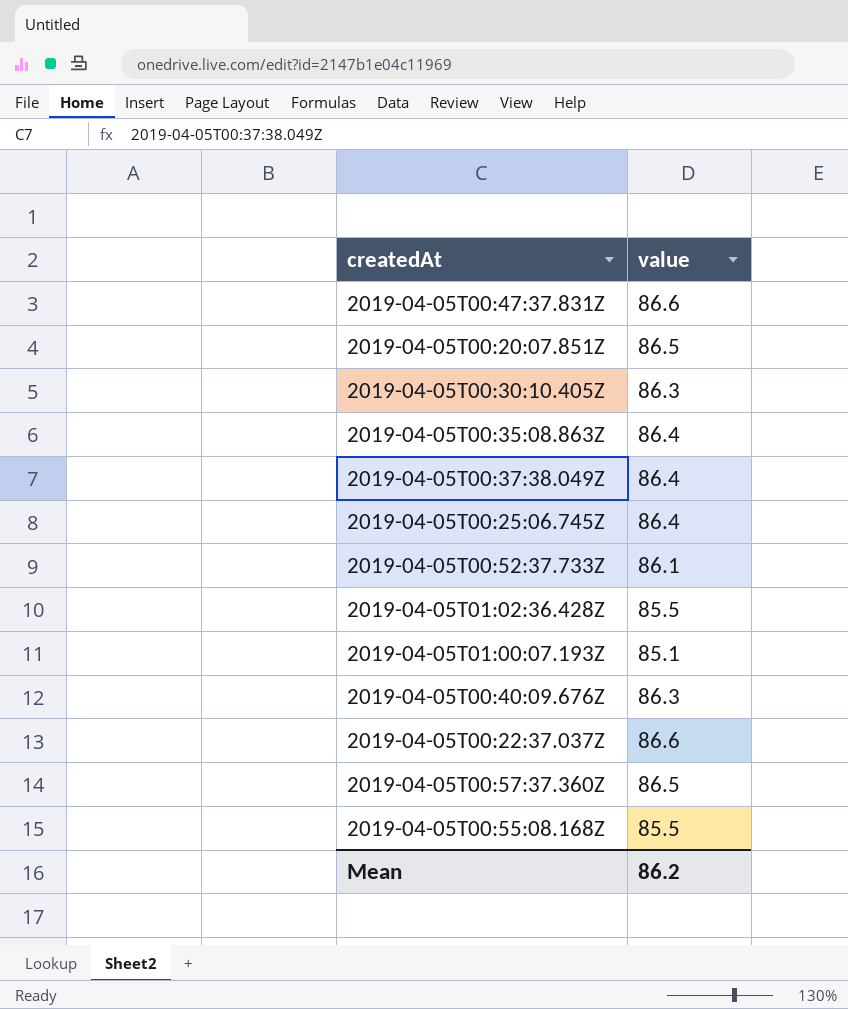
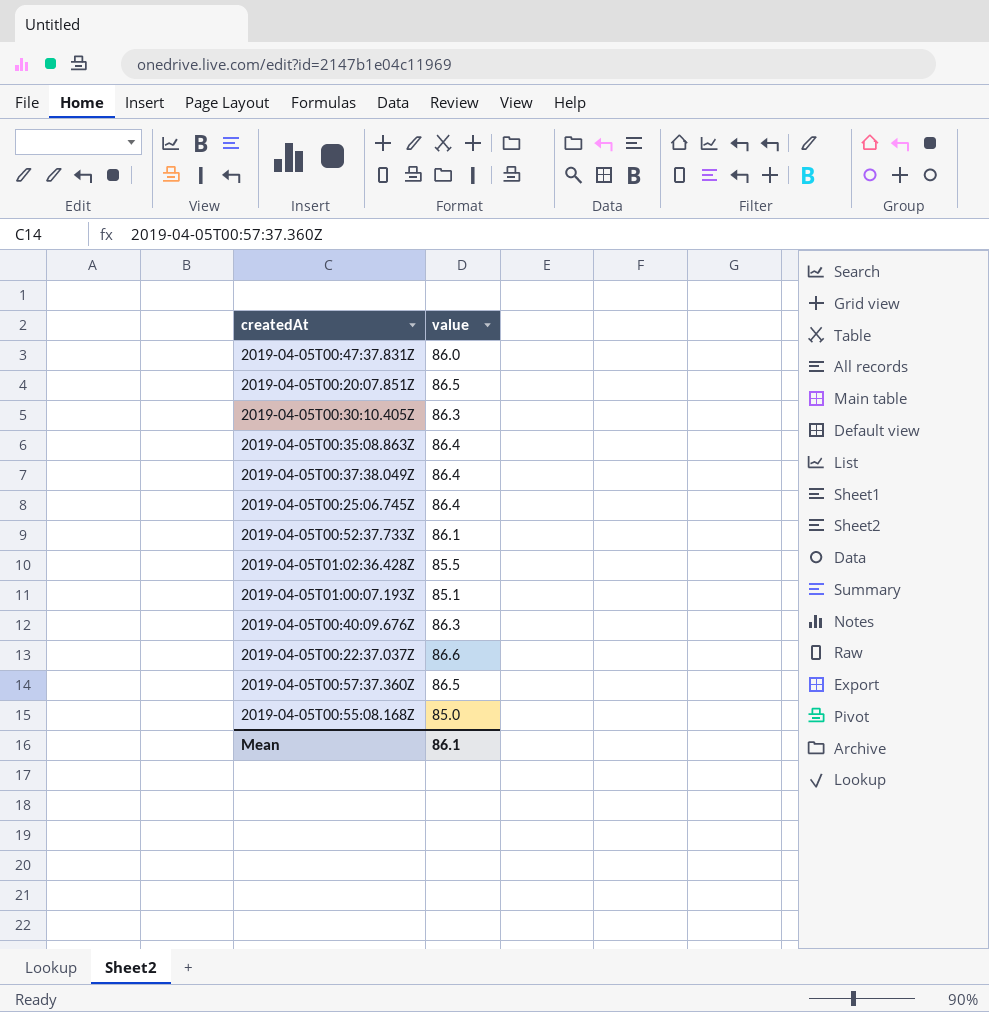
2019-04-05T00:47:37.831Z | value: 86.6 -> 86.0
2019-04-05T00:55:08.168Z | value: 85.5 -> 85.0
Mean | value: 86.2 -> 86.1

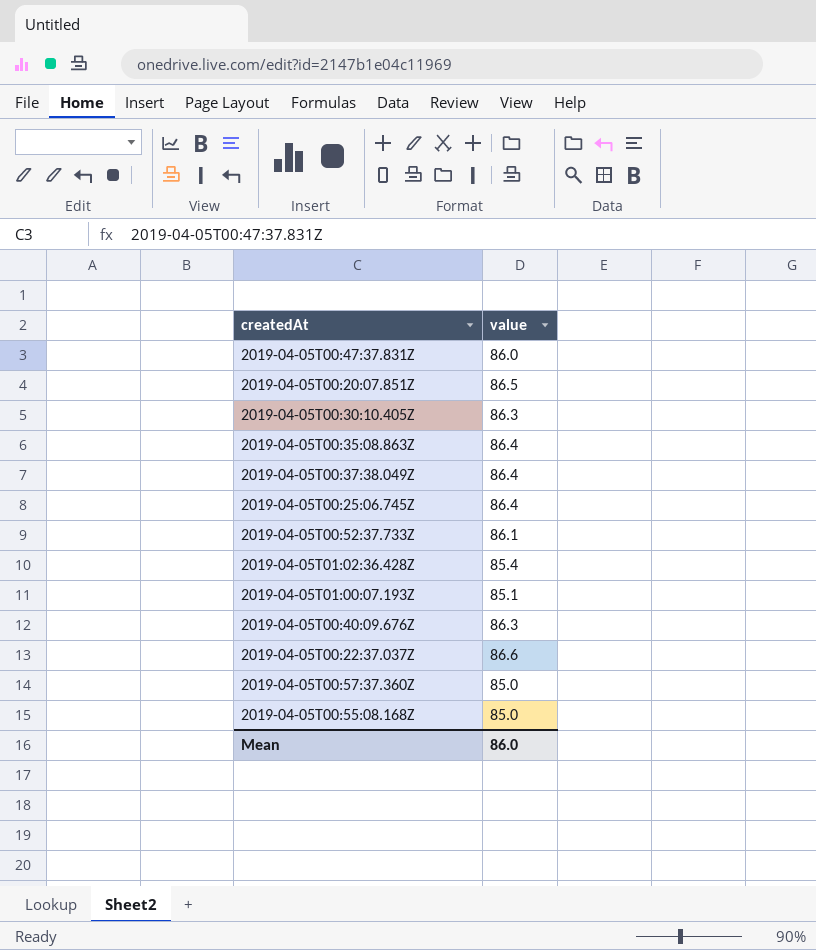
2019-04-05T01:02:36.428Z | value: 85.5 -> 85.4
2019-04-05T00:57:37.360Z | value: 86.5 -> 85.0
Mean | value: 86.1 -> 86.0

